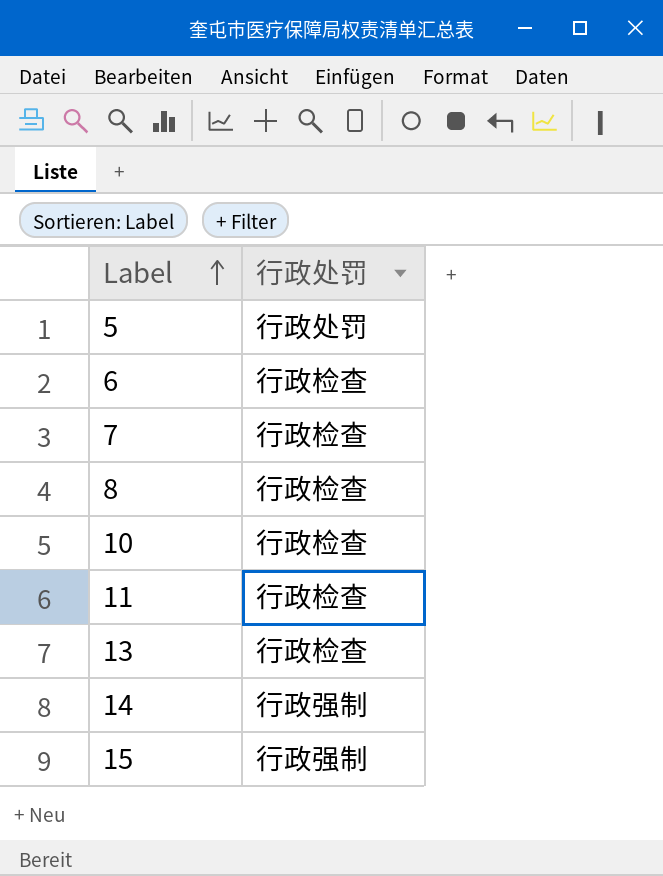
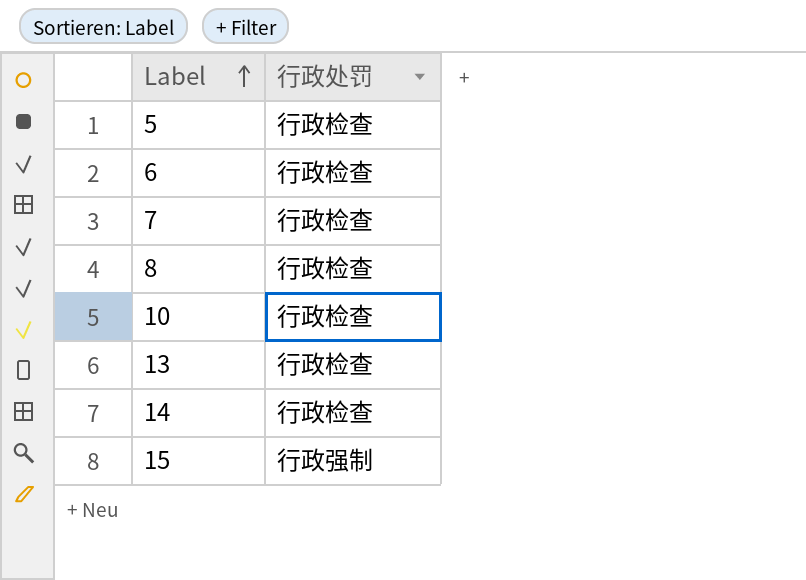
row 11: 行政检查 -> none
5 | 行政处罚: 行政处罚 -> 行政检查
14 | 行政处罚: 行政强制 -> 行政检查

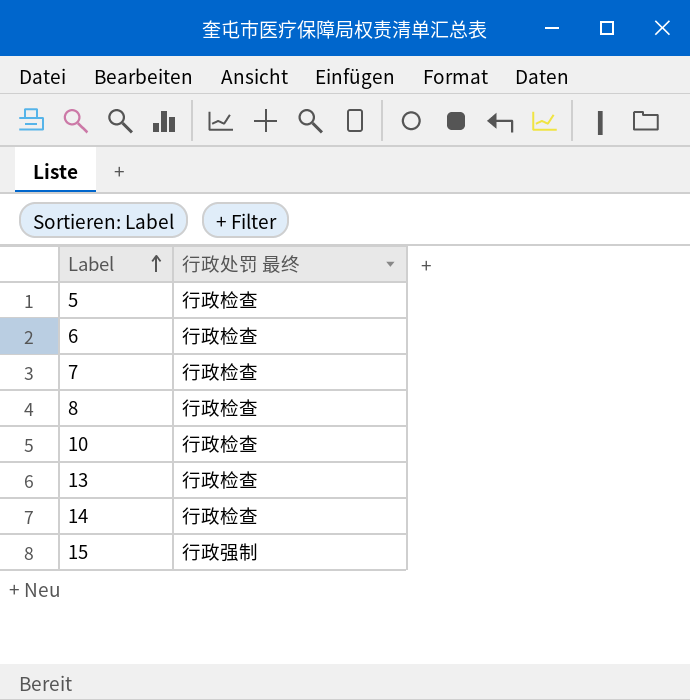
column name: 行政处罚 -> 行政处罚 最终

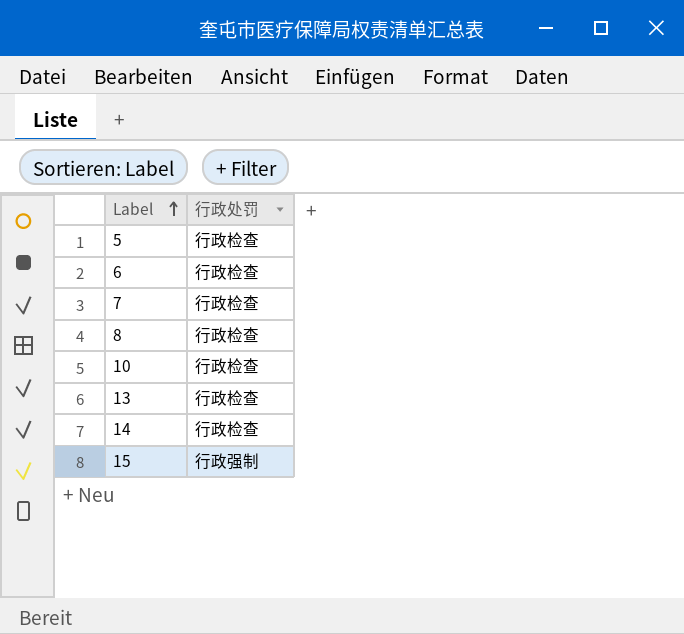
column name: 行政处罚 最终 -> 行政处罚

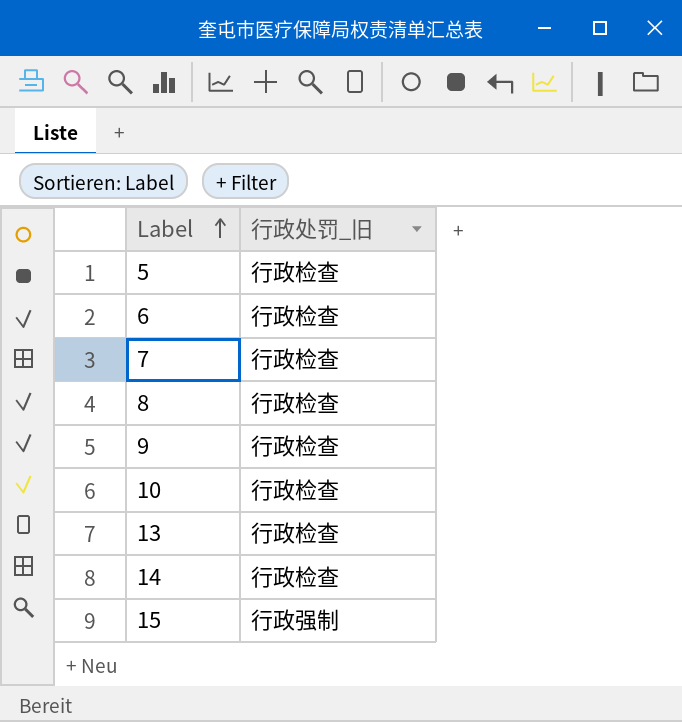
column name: 行政处罚 -> 行政处罚_旧
row 9: none -> 行政检查

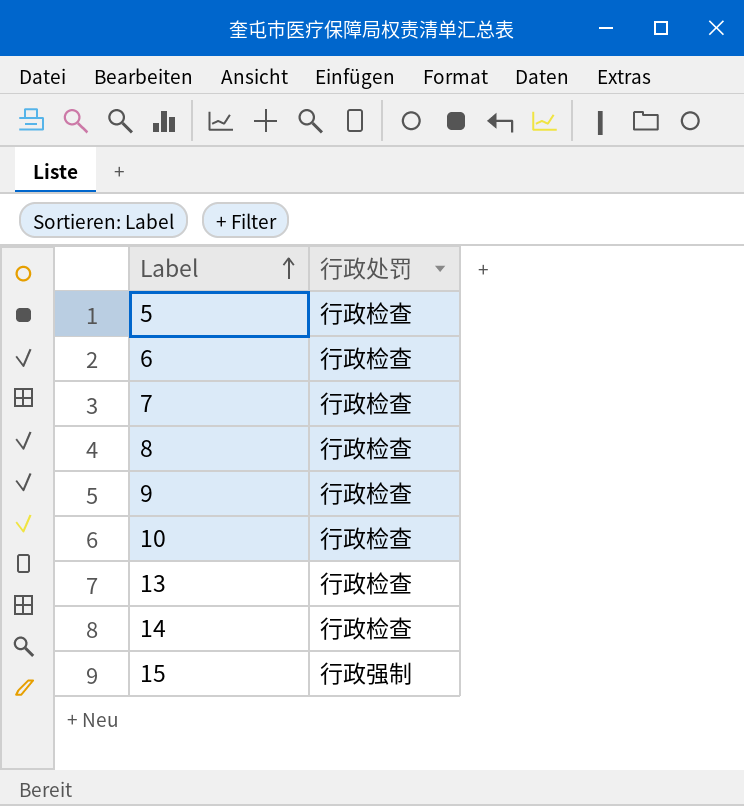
column name: 行政处罚_旧 -> 行政处罚

